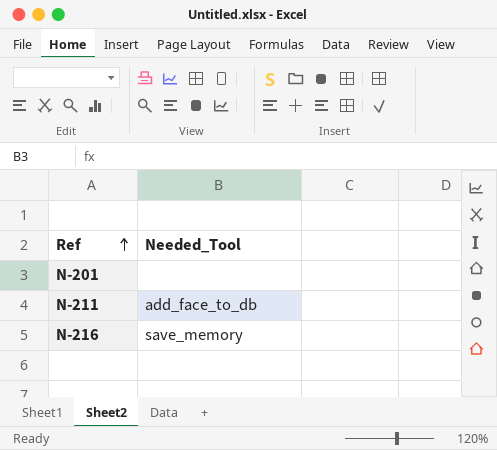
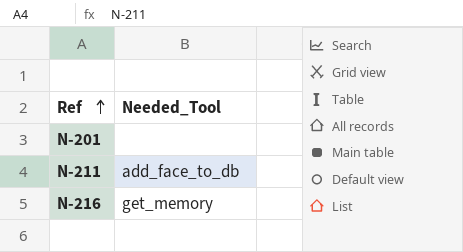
N-216 | Needed_Tool: save_memory -> get_memory

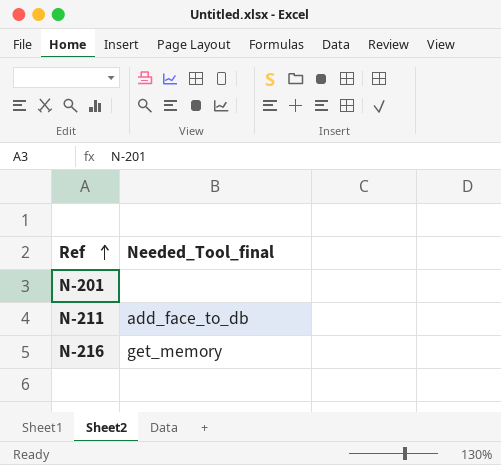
column name: Needed_Tool -> Needed_Tool_final

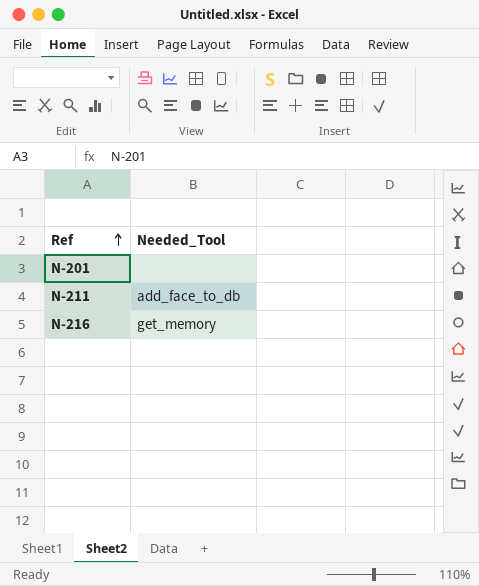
column name: Needed_Tool_final -> Needed_Tool

